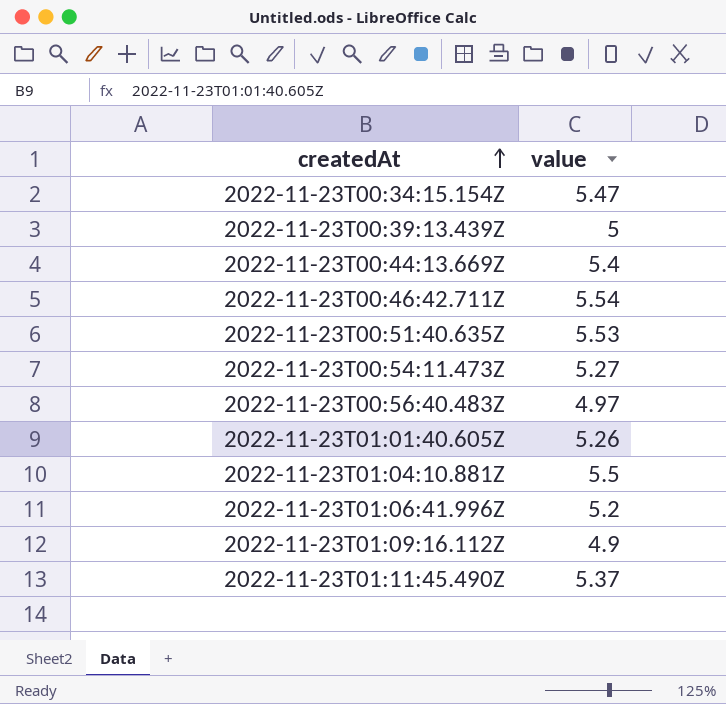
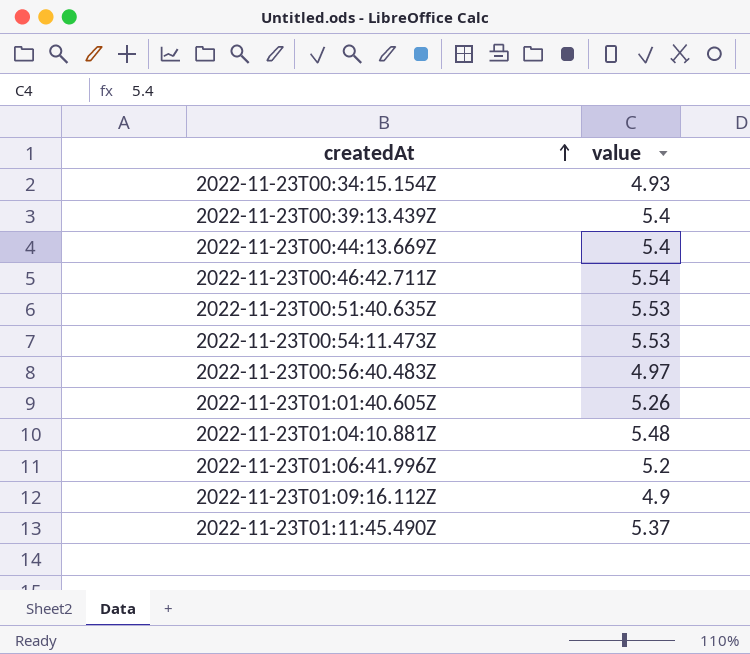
2022-11-23T00:34:15.154Z | value: 5.47 -> 4.93
2022-11-23T00:39:13.439Z | value: 5 -> 5.4
2022-11-23T00:54:11.473Z | value: 5.27 -> 5.53
2022-11-23T01:04:10.881Z | value: 5.5 -> 5.48

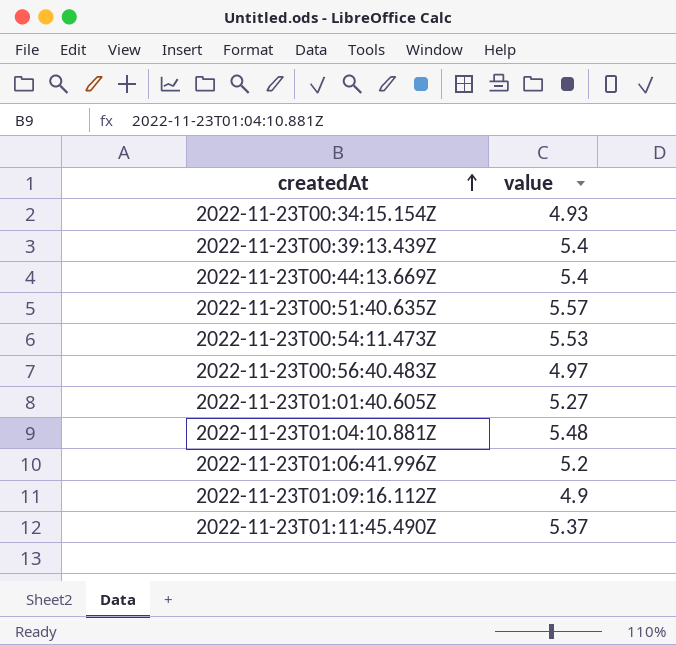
row 2022-11-23T00:46:42.711Z: 5.54 -> none
2022-11-23T00:51:40.635Z | value: 5.53 -> 5.57
2022-11-23T01:01:40.605Z | value: 5.26 -> 5.27

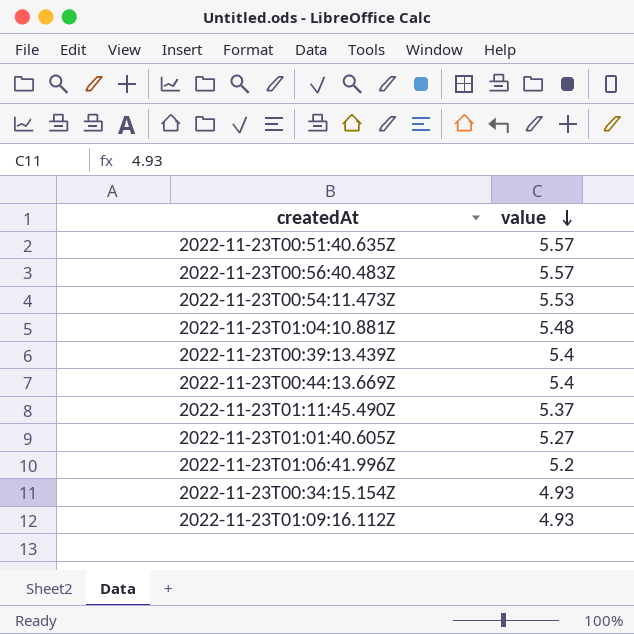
row order: createdAt ascending -> value descending
2022-11-23T00:56:40.483Z | value: 4.97 -> 5.57
2022-11-23T01:09:16.112Z | value: 4.9 -> 4.93

